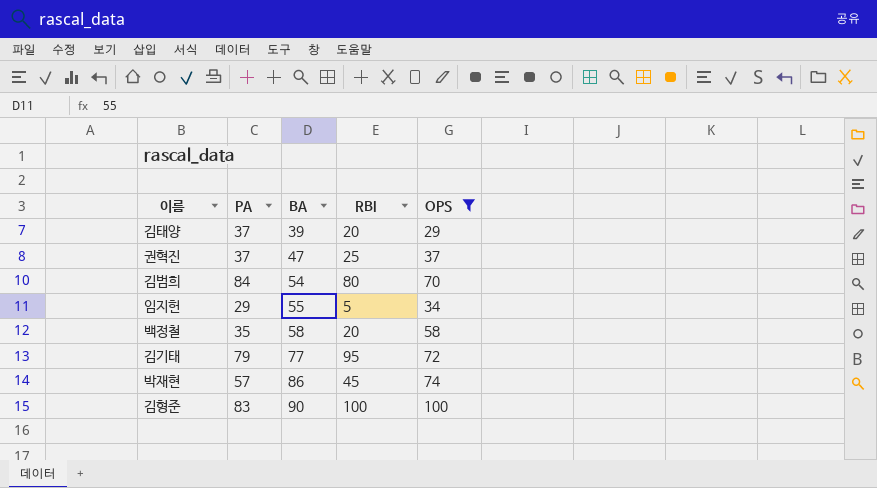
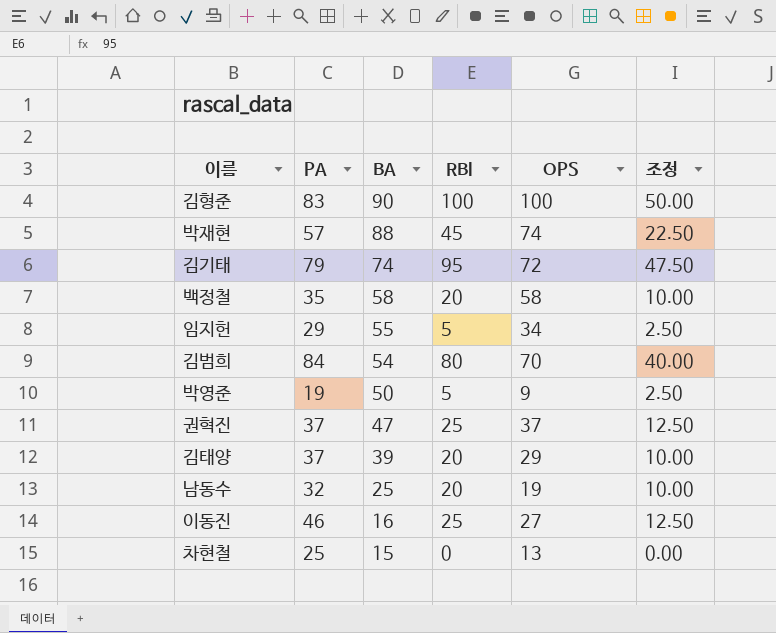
filter: OPS >= 29 -> none
row order: BA ascending -> BA descending
column 조정 | formula: none -> [RBI] * 0.5
박재현 | BA: 86 -> 88
김기태 | BA: 77 -> 74

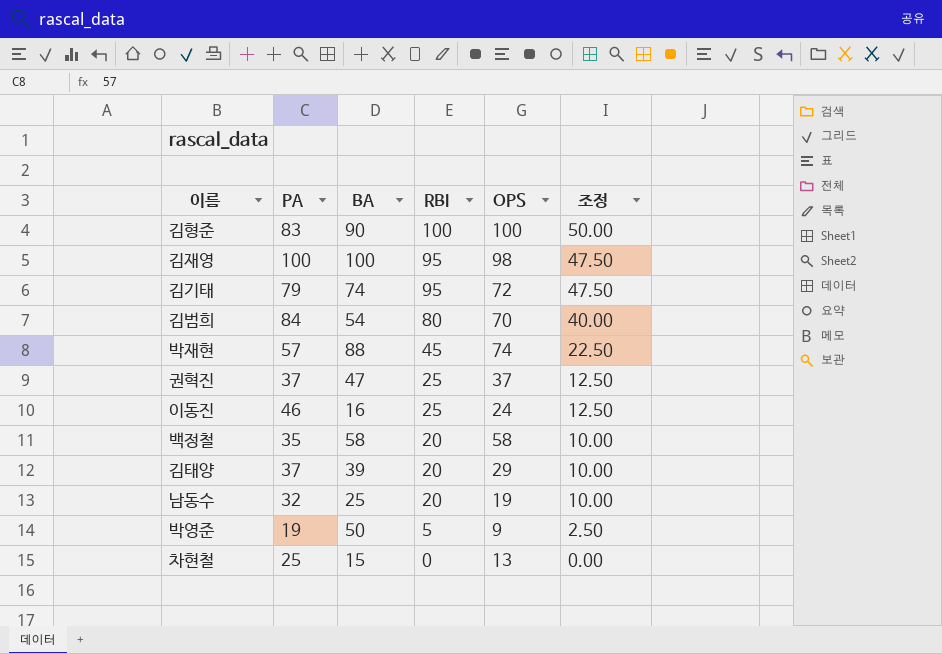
row order: BA descending -> RBI descending
row 임지헌: 29 | 55 | 5 | 34 | 2.50 -> none
row 김재영: none -> 100 | 100 | 95 | 98 | 47.50
이동진 | OPS: 27 -> 24

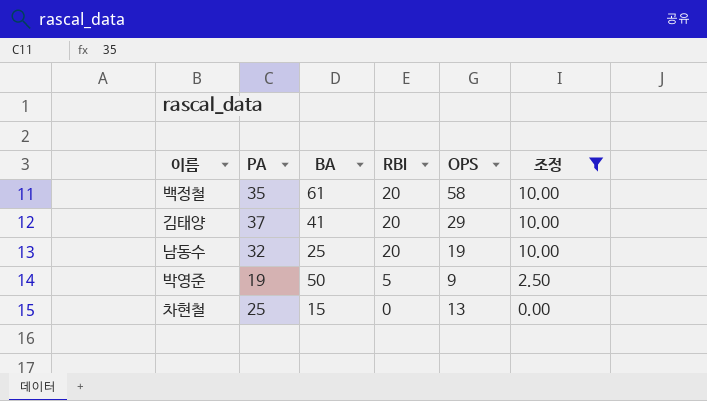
filter: none -> 조정 <= 10.00
백정철 | BA: 58 -> 61
김태양 | BA: 39 -> 41

